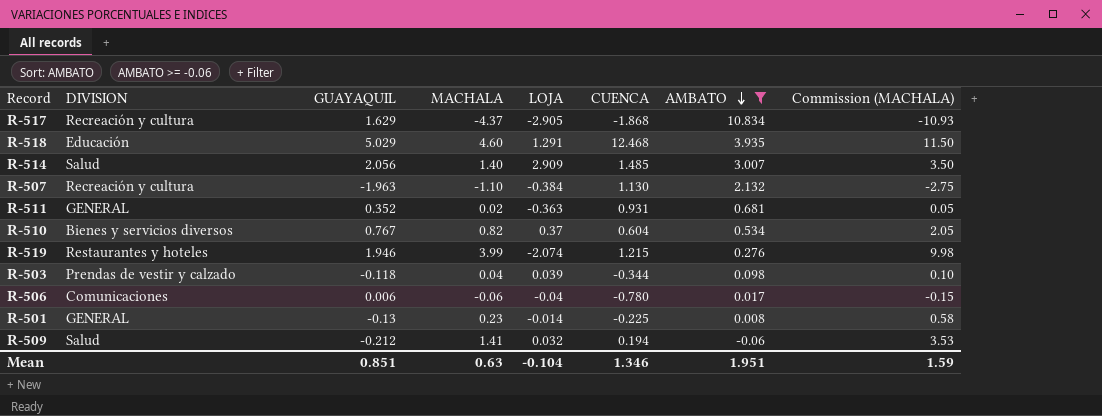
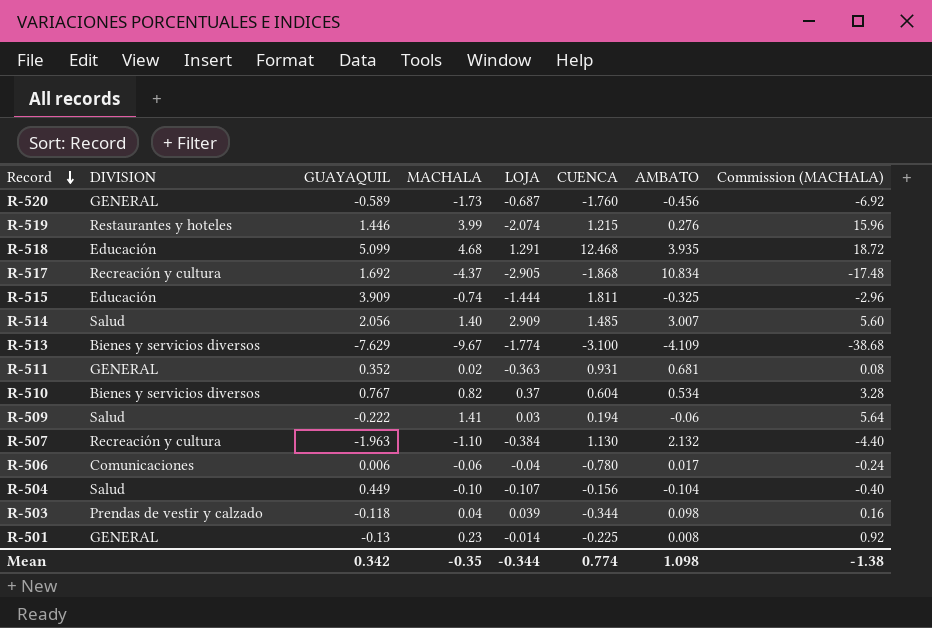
filter: AMBATO >= -0.06 -> none
row order: AMBATO descending -> Record descending
column Commission (MACHALA) | formula: [MACHALA] * 2.5 -> [MACHALA] * 4
R-519 | GUAYAQUIL: 1.946 -> 1.446
R-518 | GUAYAQUIL: 5.029 -> 5.099
R-518 | MACHALA: 4.60 -> 4.68
R-517 | GUAYAQUIL: 1.629 -> 1.692
R-509 | GUAYAQUIL: -0.212 -> -0.222
R-509 | LOJA: 0.032 -> 0.03
Mean | GUAYAQUIL: 0.851 -> 0.342
Mean | MACHALA: 0.63 -> -0.35
Mean | LOJA: -0.104 -> -0.344
Mean | CUENCA: 1.346 -> 0.774
Mean | AMBATO: 1.951 -> 1.098
Mean | Commission (MACHALA): 1.59 -> -1.38

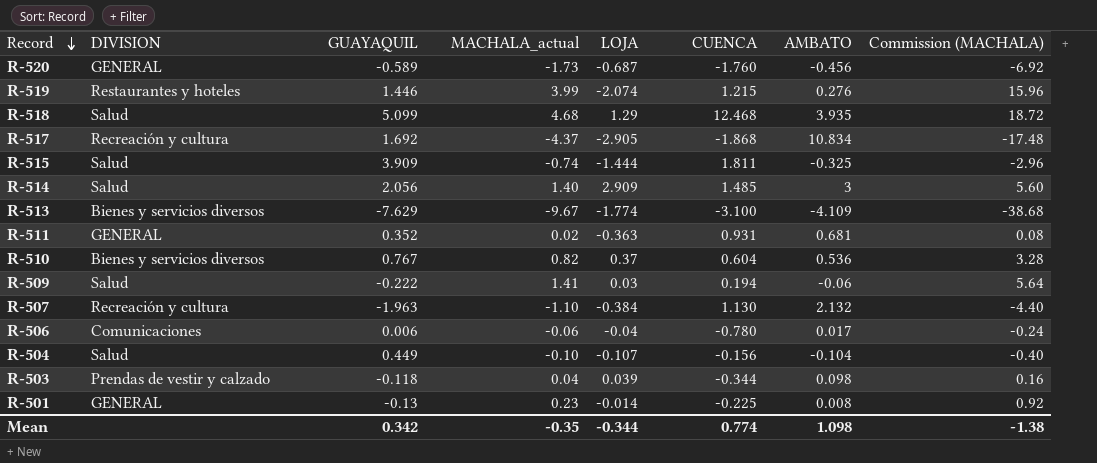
column name: MACHALA -> MACHALA_actual
R-518 | DIVISION: Educación -> Salud
R-518 | LOJA: 1.291 -> 1.29
R-515 | DIVISION: Educación -> Salud
R-514 | AMBATO: 3.007 -> 3
R-510 | AMBATO: 0.534 -> 0.536

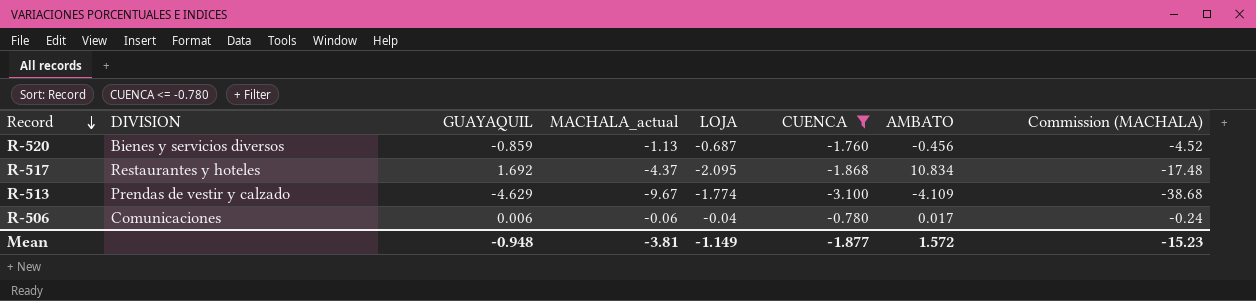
filter: none -> CUENCA <= -0.780
R-520 | DIVISION: GENERAL -> Bienes y servicios diversos
R-520 | GUAYAQUIL: -0.589 -> -0.859
R-520 | MACHALA_actual: -1.73 -> -1.13
R-520 | Commission (MACHALA): -6.92 -> -4.52
R-517 | DIVISION: Recreación y cultura -> Restaurantes y hoteles
R-517 | LOJA: -2.905 -> -2.095
R-513 | DIVISION: Bienes y servicios diversos -> Prendas de vestir y calzado
R-513 | GUAYAQUIL: -7.629 -> -4.629
Mean | GUAYAQUIL: 0.342 -> -0.948
Mean | MACHALA_actual: -0.35 -> -3.81
Mean | LOJA: -0.344 -> -1.149
Mean | CUENCA: 0.774 -> -1.877
Mean | AMBATO: 1.098 -> 1.572
Mean | Commission (MACHALA): -1.38 -> -15.23

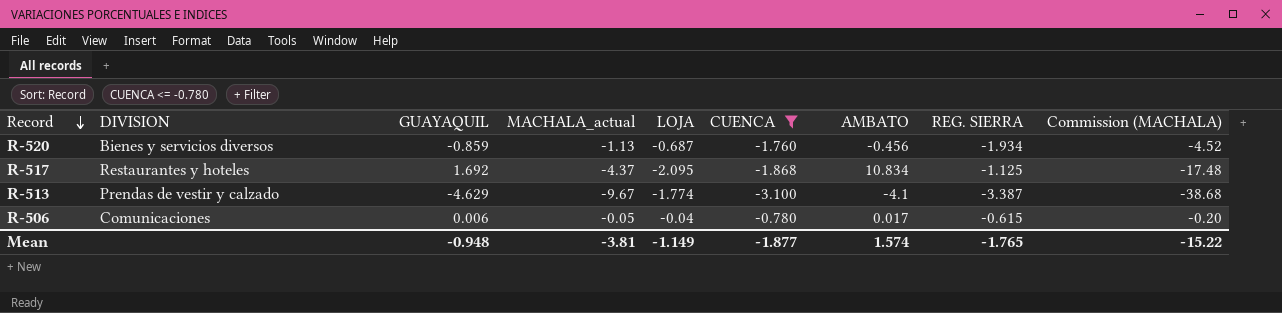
column REG. SIERRA | position: none -> 8
R-513 | AMBATO: -4.109 -> -4.1
R-506 | MACHALA_actual: -0.06 -> -0.05
R-506 | Commission (MACHALA): -0.24 -> -0.20
Mean | AMBATO: 1.572 -> 1.574
Mean | Commission (MACHALA): -15.23 -> -15.22

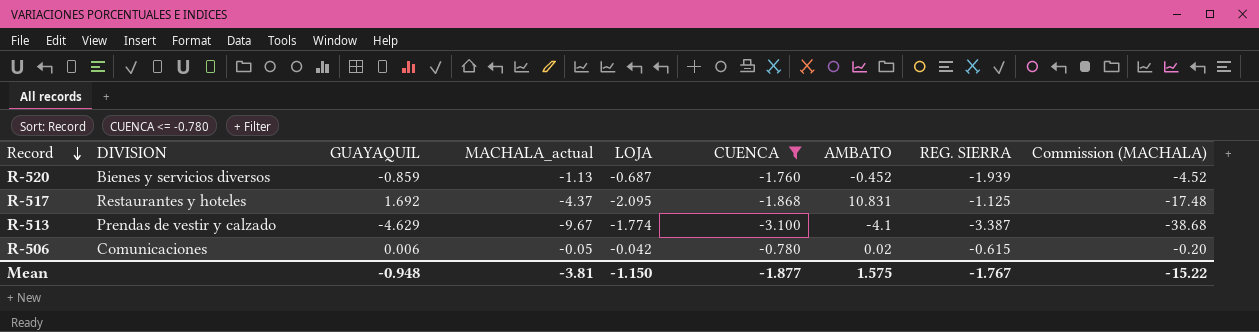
R-520 | AMBATO: -0.456 -> -0.452
R-520 | REG. SIERRA: -1.934 -> -1.939
R-517 | AMBATO: 10.834 -> 10.831
R-506 | LOJA: -0.04 -> -0.042
R-506 | AMBATO: 0.017 -> 0.02
Mean | LOJA: -1.149 -> -1.150
Mean | AMBATO: 1.574 -> 1.575
Mean | REG. SIERRA: -1.765 -> -1.767

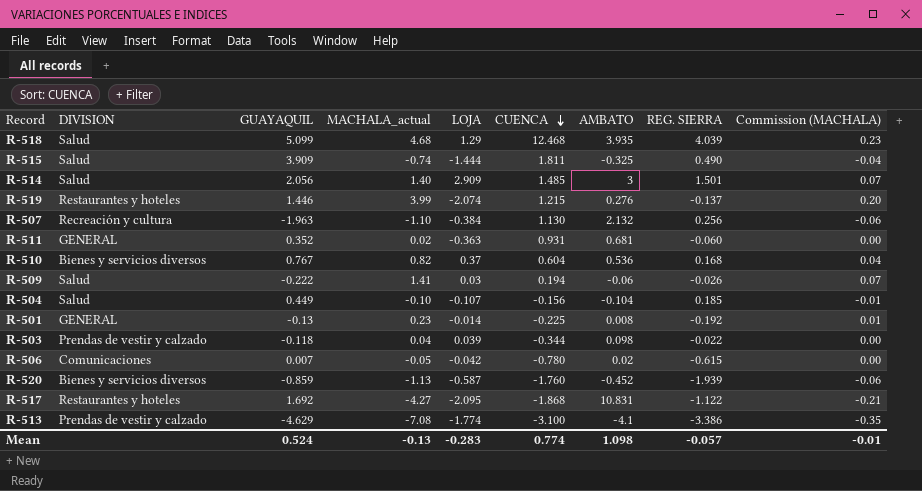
filter: CUENCA <= -0.780 -> none
row order: Record descending -> CUENCA descending
column Commission (MACHALA) | formula: [MACHALA_actual] * 4 -> [MACHALA_actual] * 0.05
R-506 | GUAYAQUIL: 0.006 -> 0.007
R-520 | LOJA: -0.687 -> -0.587
R-517 | MACHALA_actual: -4.37 -> -4.27
R-517 | REG. SIERRA: -1.125 -> -1.122
R-513 | MACHALA_actual: -9.67 -> -7.08
R-513 | REG. SIERRA: -3.387 -> -3.386
Mean | GUAYAQUIL: -0.948 -> 0.524
Mean | MACHALA_actual: -3.81 -> -0.13
Mean | LOJA: -1.150 -> -0.283
Mean | CUENCA: -1.877 -> 0.774
Mean | AMBATO: 1.575 -> 1.098
Mean | REG. SIERRA: -1.767 -> -0.057
Mean | Commission (MACHALA): -15.22 -> -0.01

